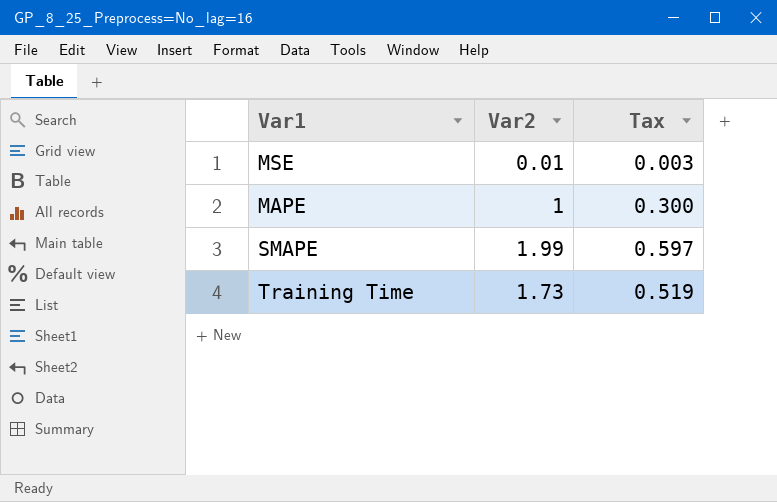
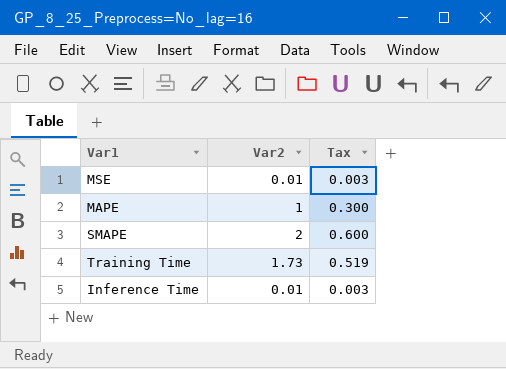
SMAPE | Var2: 1.99 -> 2
SMAPE | Tax: 0.597 -> 0.600
row Inference Time: none -> 0.01 | 0.003

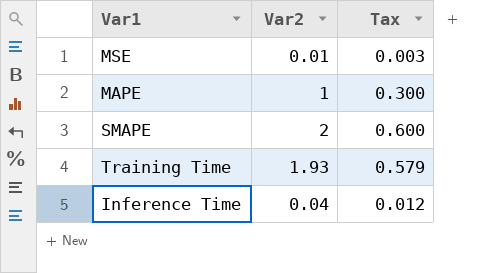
Training Time | Var2: 1.73 -> 1.93
Training Time | Tax: 0.519 -> 0.579
Inference Time | Var2: 0.01 -> 0.04
Inference Time | Tax: 0.003 -> 0.012

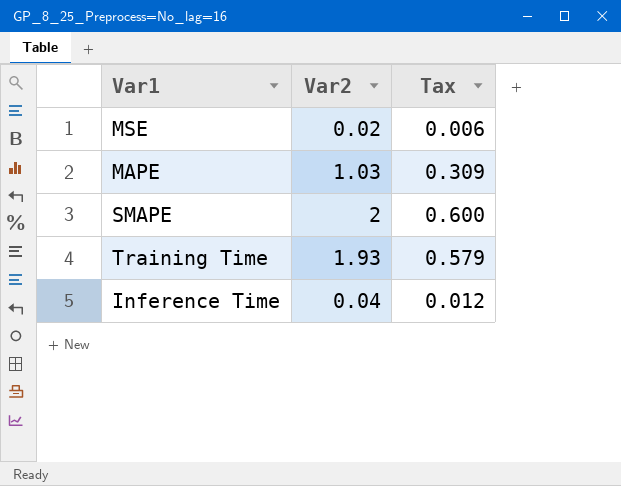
MSE | Var2: 0.01 -> 0.02
MSE | Tax: 0.003 -> 0.006
MAPE | Var2: 1 -> 1.03
MAPE | Tax: 0.300 -> 0.309

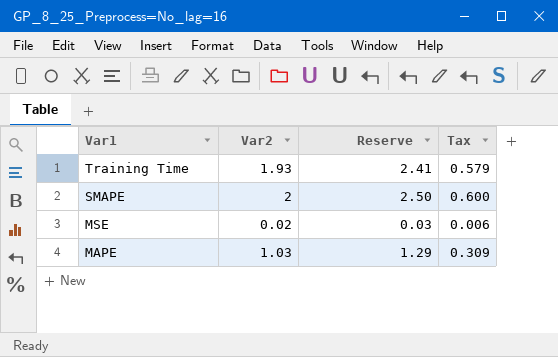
row order: none -> Var1 descending
column Reserve | formula: none -> [Var2] * 1.25
row Inference Time: 0.04 | 0.012 -> none

